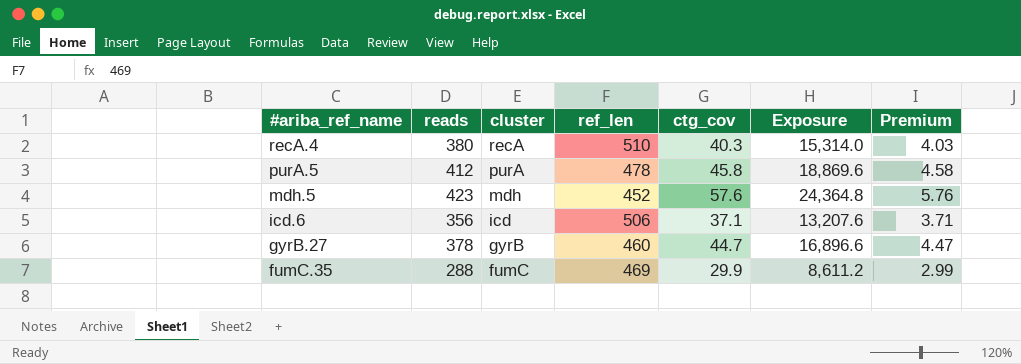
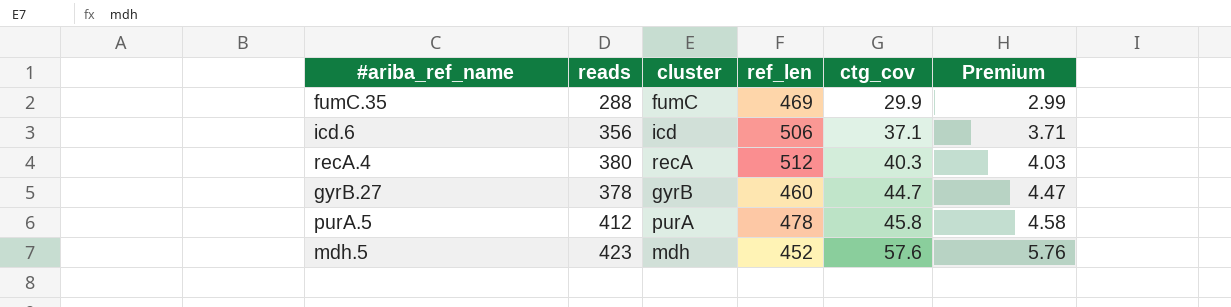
row order: #ariba_ref_name descending -> ctg_cov ascending
column Exposure | formula: [reads] * [ctg_cov] -> none
recA.4 | ref_len: 510 -> 512

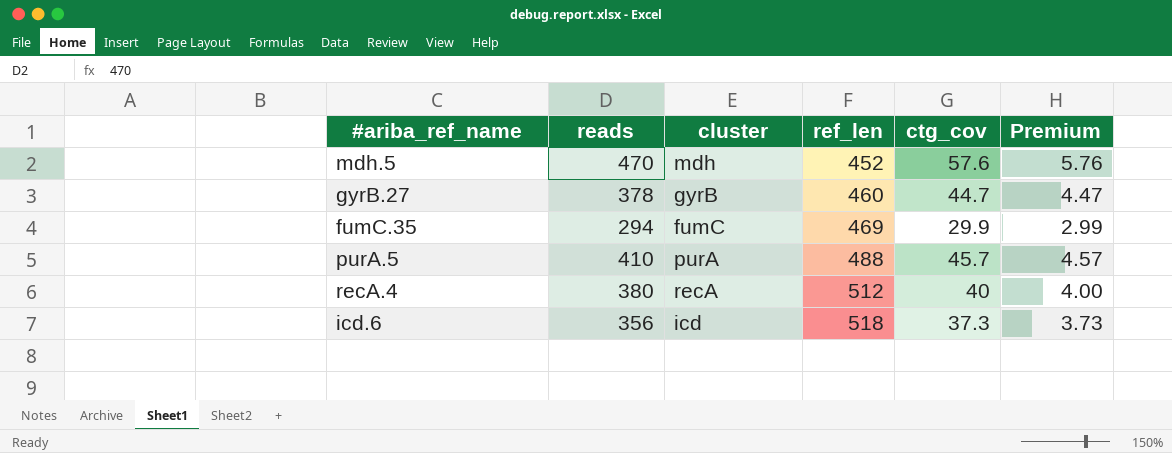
row order: ctg_cov ascending -> ref_len ascending
mdh.5 | reads: 423 -> 470
fumC.35 | reads: 288 -> 294
purA.5 | reads: 412 -> 410
purA.5 | ref_len: 478 -> 488
purA.5 | ctg_cov: 45.8 -> 45.7
purA.5 | Premium: 4.58 -> 4.57
recA.4 | ctg_cov: 40.3 -> 40
recA.4 | Premium: 4.03 -> 4.00
icd.6 | ref_len: 506 -> 518
icd.6 | ctg_cov: 37.1 -> 37.3
icd.6 | Premium: 3.71 -> 3.73

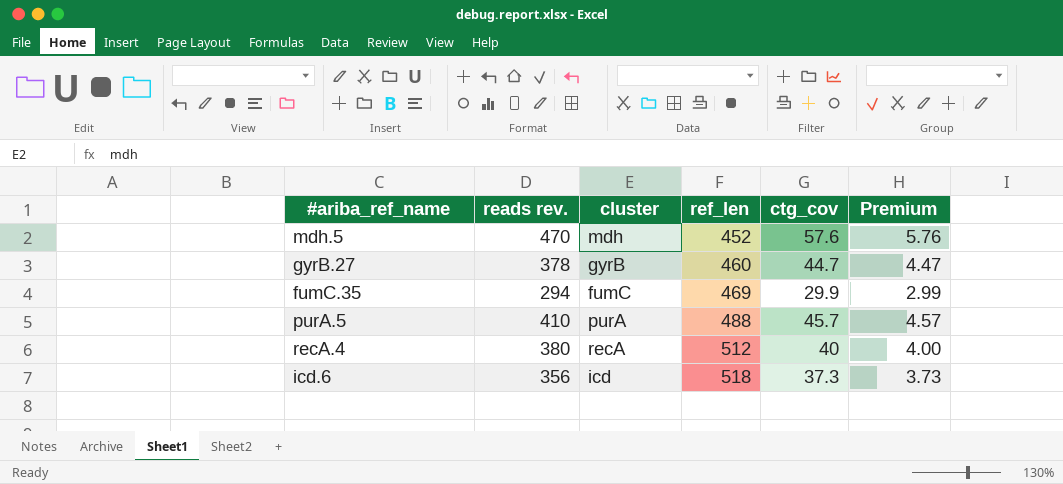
column name: reads -> reads rev.

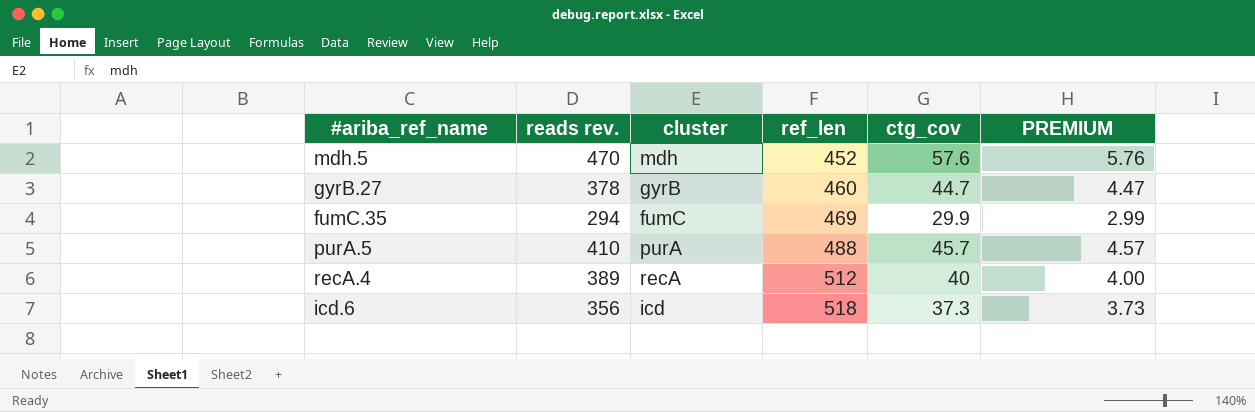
column name: Premium -> PREMIUM
recA.4 | reads rev.: 380 -> 389

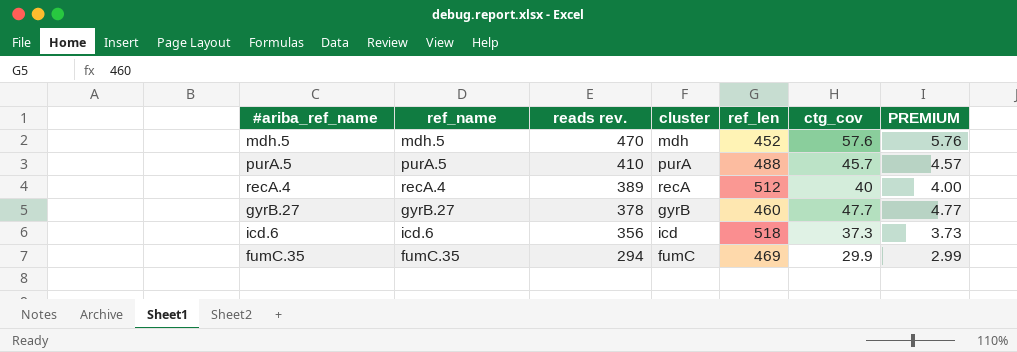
row order: ref_len ascending -> reads rev. descending
column ref_name | position: none -> 2
gyrB.27 | ctg_cov: 44.7 -> 47.7
gyrB.27 | PREMIUM: 4.47 -> 4.77

